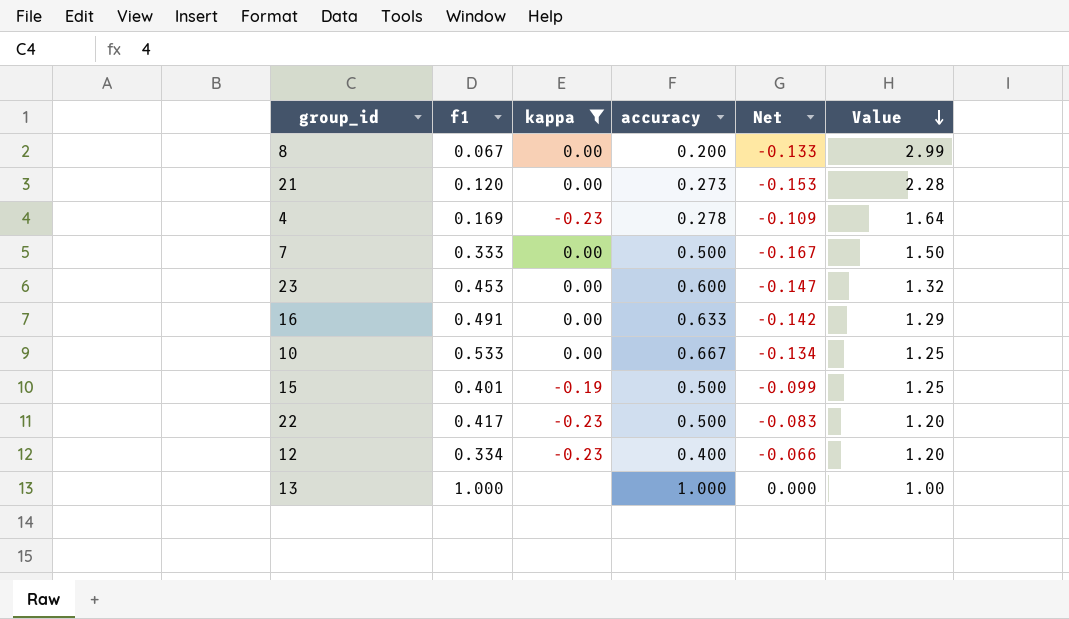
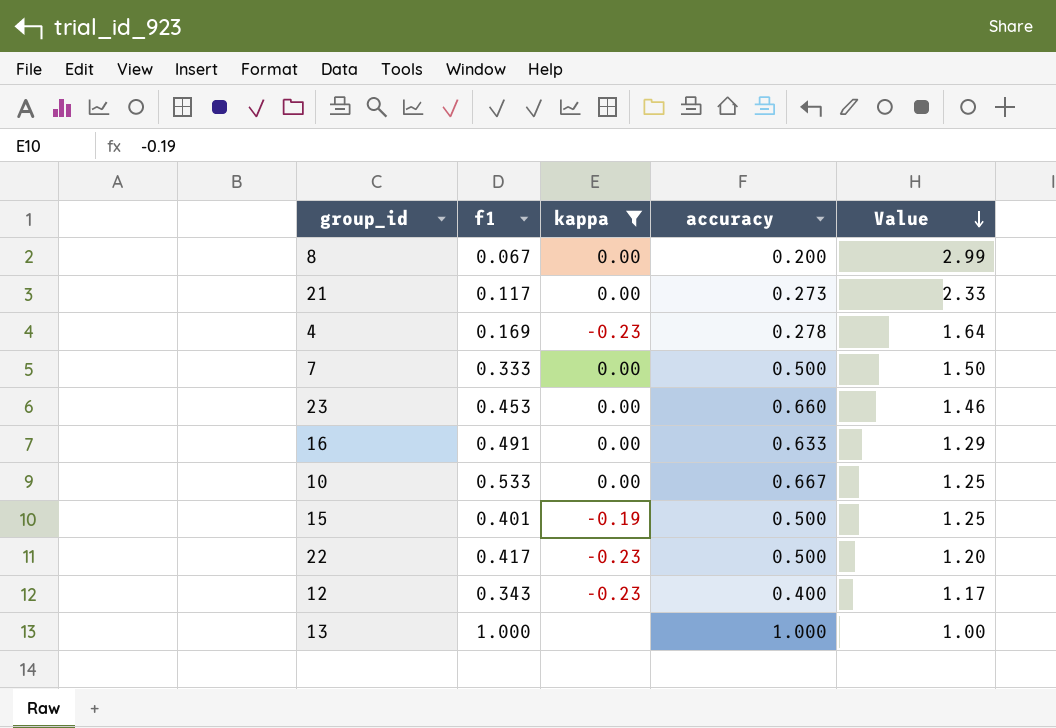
column Net | formula: [f1] - [accuracy] -> none
21 | f1: 0.120 -> 0.117
21 | Value: 2.28 -> 2.33
23 | accuracy: 0.600 -> 0.660
23 | Value: 1.32 -> 1.46
12 | f1: 0.334 -> 0.343
12 | Value: 1.20 -> 1.17

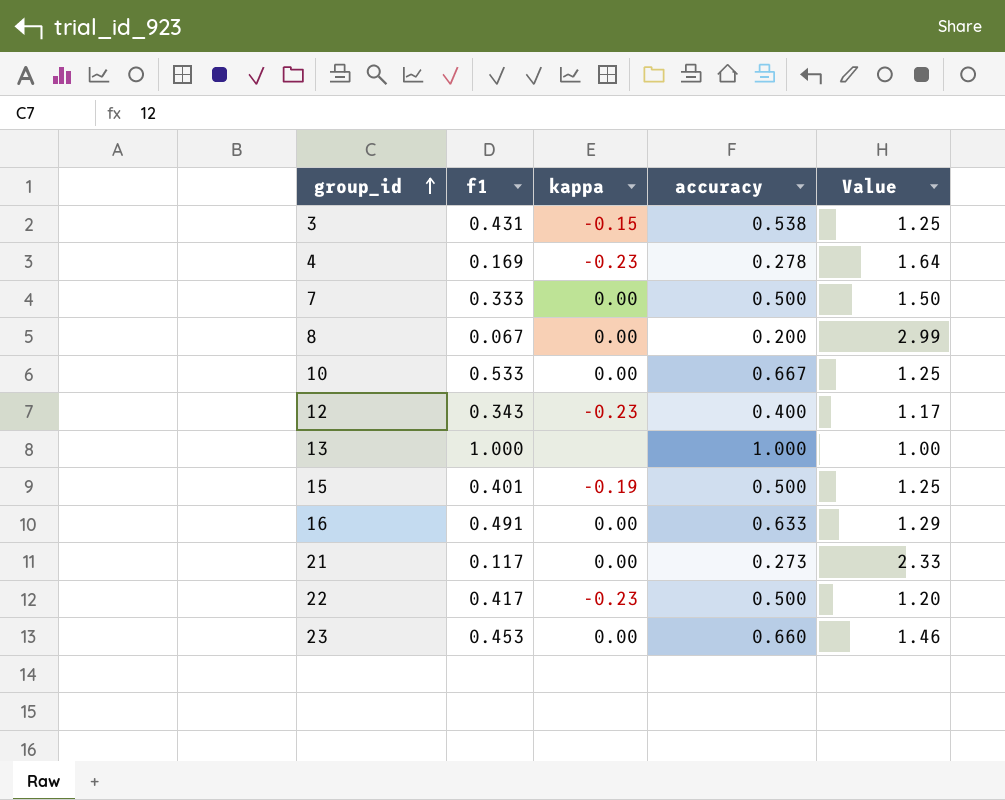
filter: kappa != -0.15 -> none
row order: Value descending -> group_id ascending

